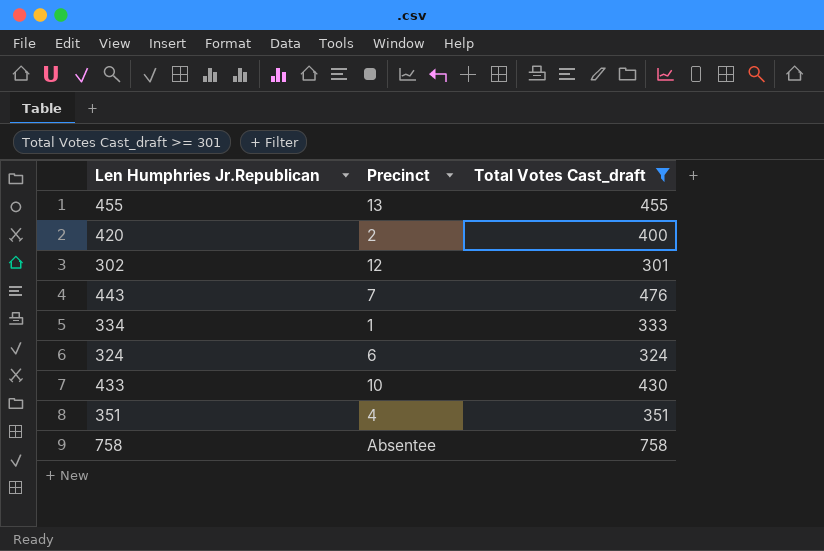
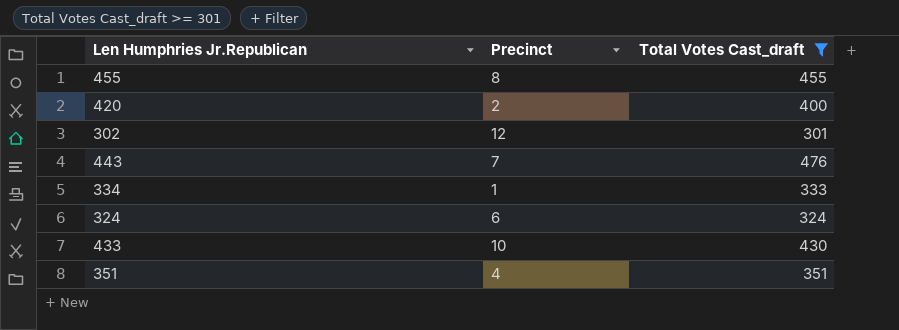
row 758: Absentee | 758 -> none
455 | Precinct: 13 -> 8

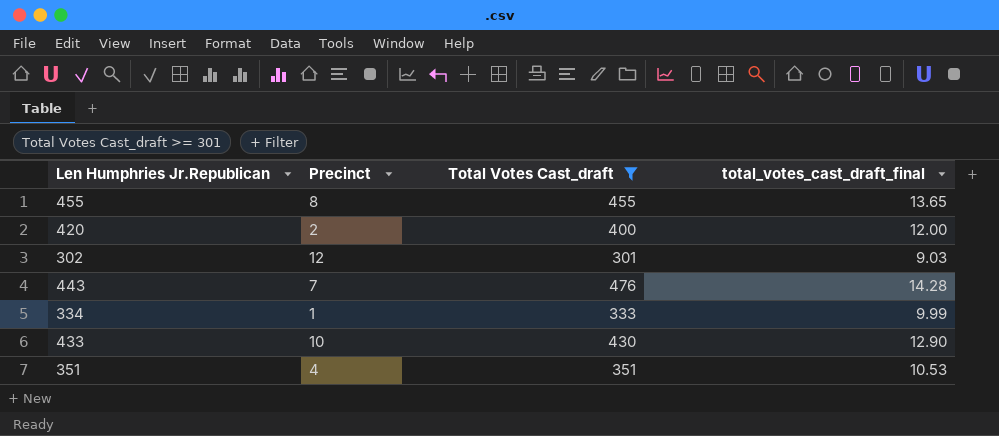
column total_votes_cast_draft_final | formula: none -> [Total Votes Cast_draft] * 0.03
row 324: 6 | 324 -> none

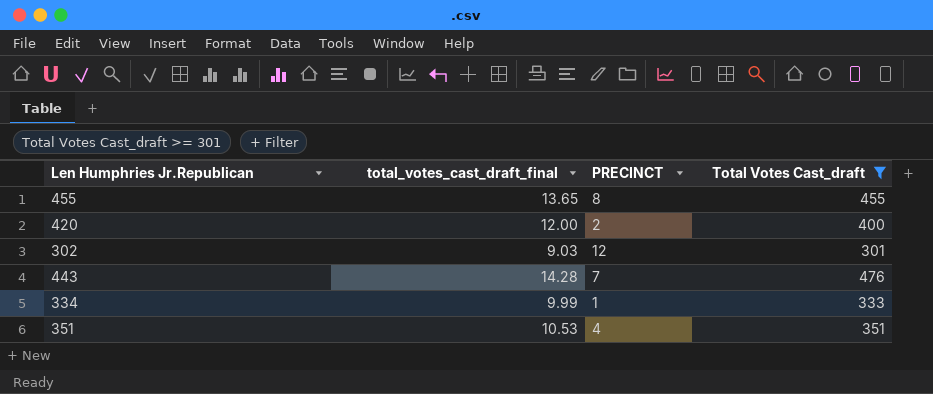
column total_votes_cast_draft_final | position: 4 -> 2
column name: Precinct -> PRECINCT
row 433: 10 | 430 | 12.90 -> none

